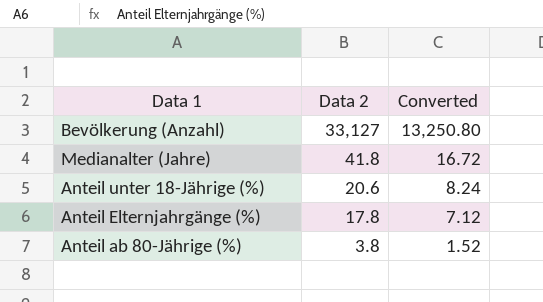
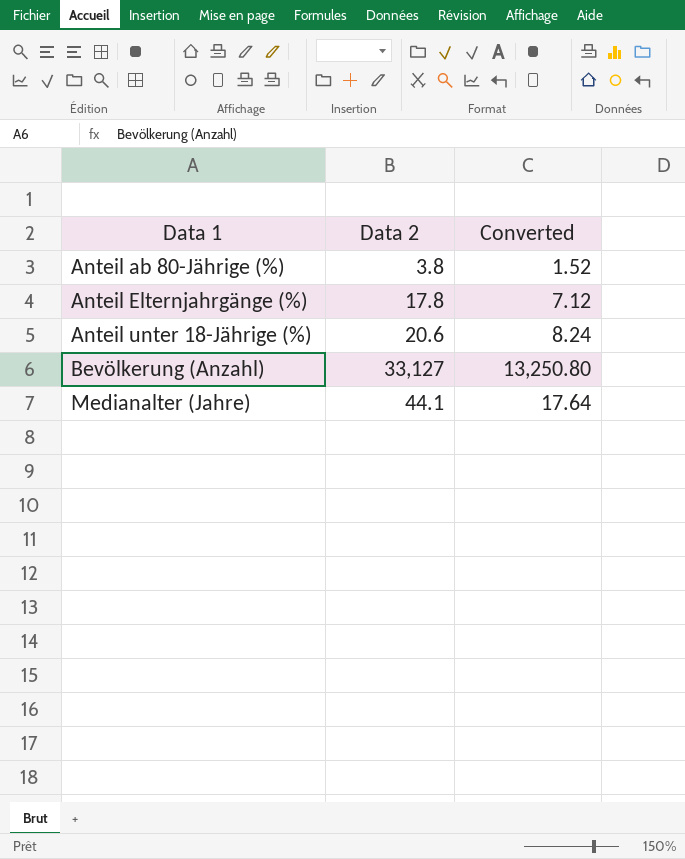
row order: Data 2 descending -> Data 1 ascending
Medianalter (Jahre) | Data 2: 41.8 -> 44.1
Medianalter (Jahre) | Converted: 16.72 -> 17.64

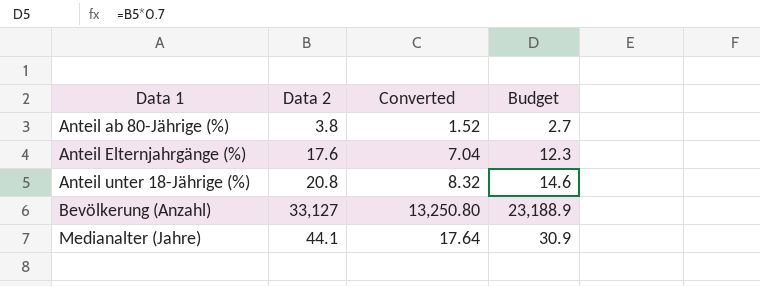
column Budget | formula: none -> [Data 2] * 0.7
Anteil Elternjahrgänge (%) | Data 2: 17.8 -> 17.6
Anteil Elternjahrgänge (%) | Converted: 7.12 -> 7.04
Anteil unter 18-Jährige (%) | Data 2: 20.6 -> 20.8
Anteil unter 18-Jährige (%) | Converted: 8.24 -> 8.32

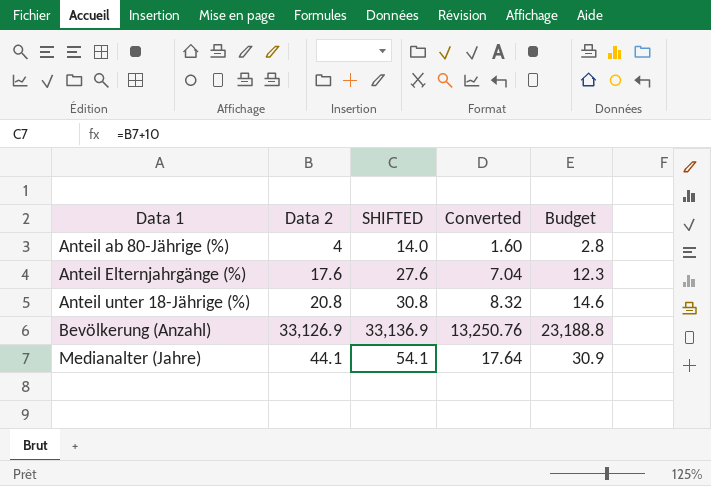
column SHIFTED | formula: none -> [Data 2] + 10
Anteil ab 80-Jährige (%) | Data 2: 3.8 -> 4
Anteil ab 80-Jährige (%) | Converted: 1.52 -> 1.60
Anteil ab 80-Jährige (%) | Budget: 2.7 -> 2.8
Bevölkerung (Anzahl) | Data 2: 33,127 -> 33,126.9
Bevölkerung (Anzahl) | Converted: 13,250.80 -> 13,250.76
Bevölkerung (Anzahl) | Budget: 23,188.9 -> 23,188.8

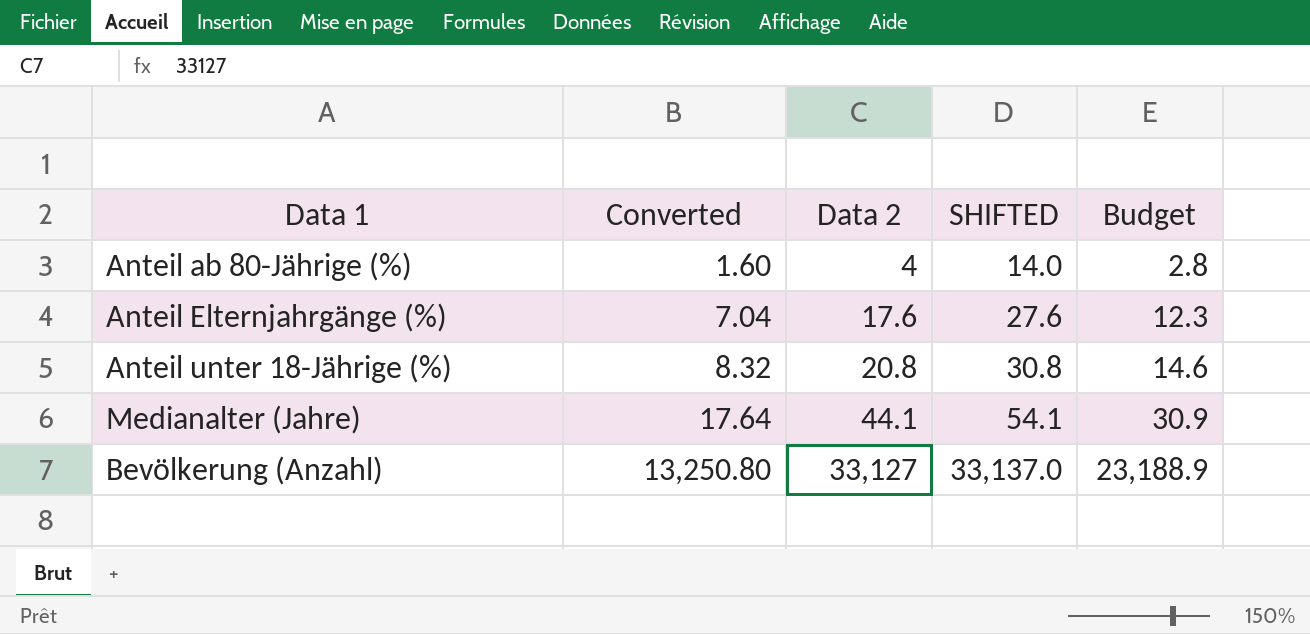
row order: Data 1 ascending -> Converted ascending
column Converted | position: 4 -> 2
Bevölkerung (Anzahl) | Converted: 13,250.76 -> 13,250.80
Bevölkerung (Anzahl) | Data 2: 33,126.9 -> 33,127
Bevölkerung (Anzahl) | SHIFTED: 33,136.9 -> 33,137.0
Bevölkerung (Anzahl) | Budget: 23,188.8 -> 23,188.9

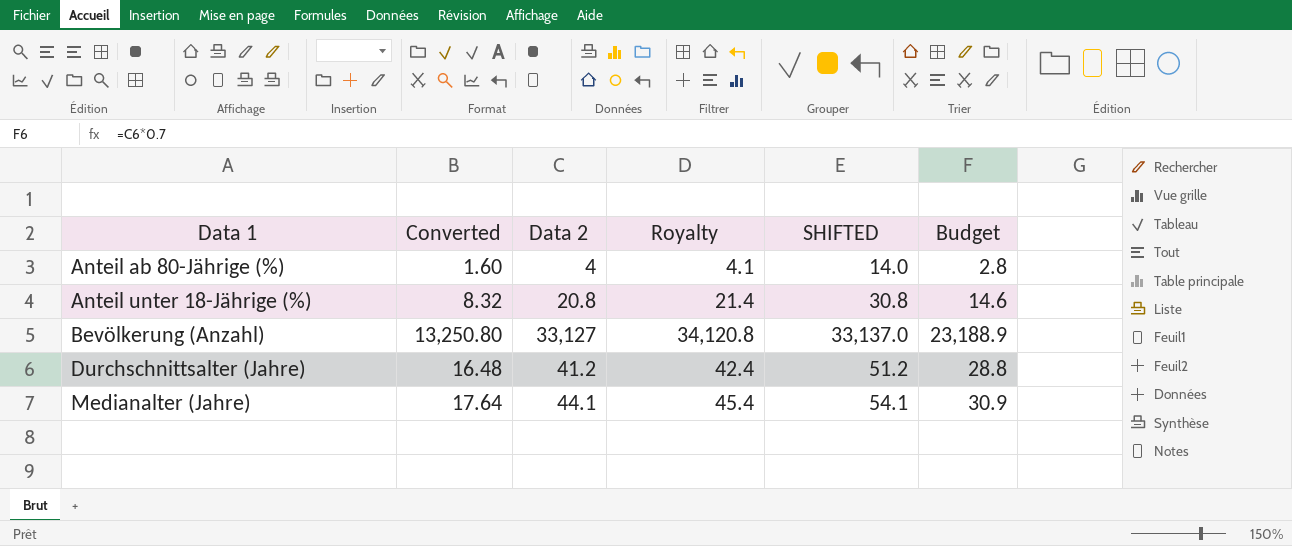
row order: Converted ascending -> Data 1 ascending
column Royalty | formula: none -> [Data 2] * 1.03
row Anteil Elternjahrgänge (%): 7.04 | 17.6 | 27.6 | 12.3 -> none
row Durchschnittsalter (Jahre): none -> 16.48 | 41.2 | 42.4 | 51.2 | 28.8

